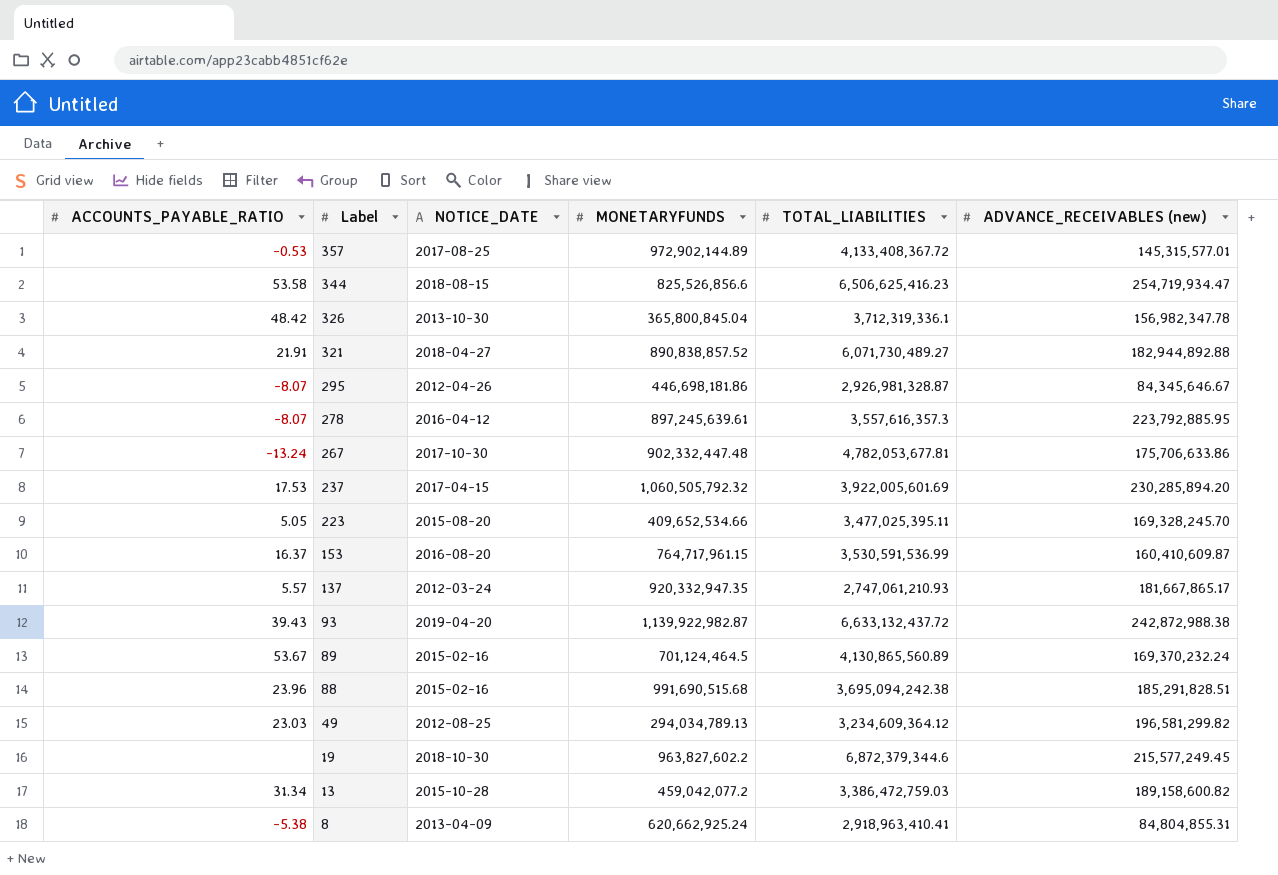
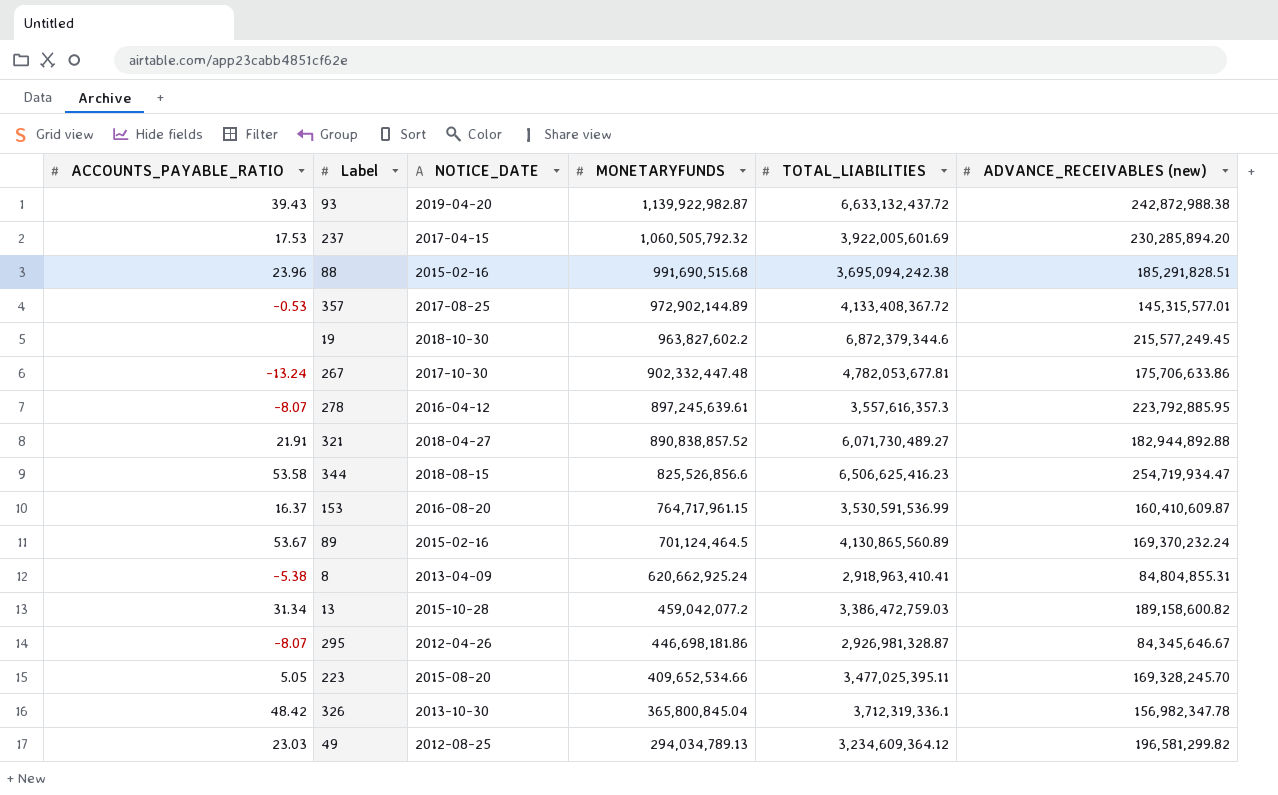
row order: Label descending -> MONETARYFUNDS descending
row 137: 5.57 | 2012-03-24 | 920,332,947.35 | 2,747,061,210.93 | 181,667,865.17 -> none

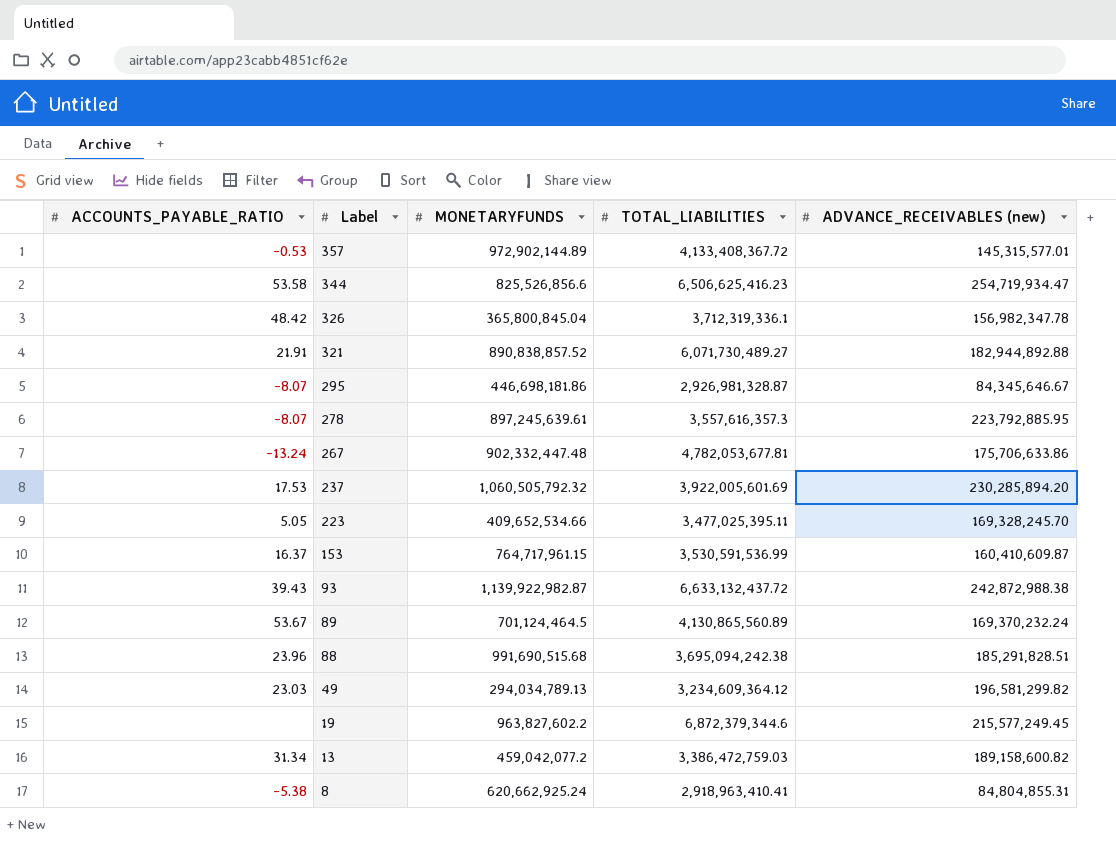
row order: MONETARYFUNDS descending -> Label descending
column NOTICE_DATE | position: 3 -> none

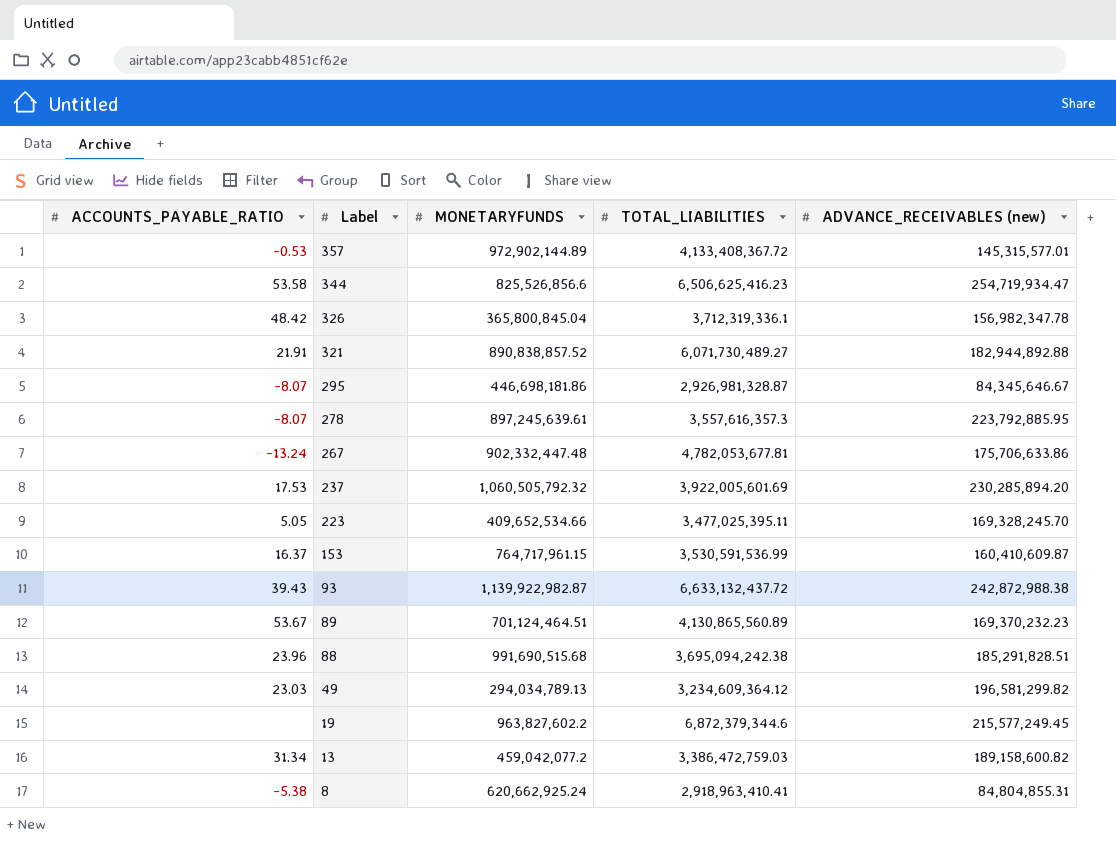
89 | MONETARYFUNDS: 701,124,464.5 -> 701,124,464.51
89 | ADVANCE_RECEIVABLES (new): 169,370,232.24 -> 169,370,232.23

